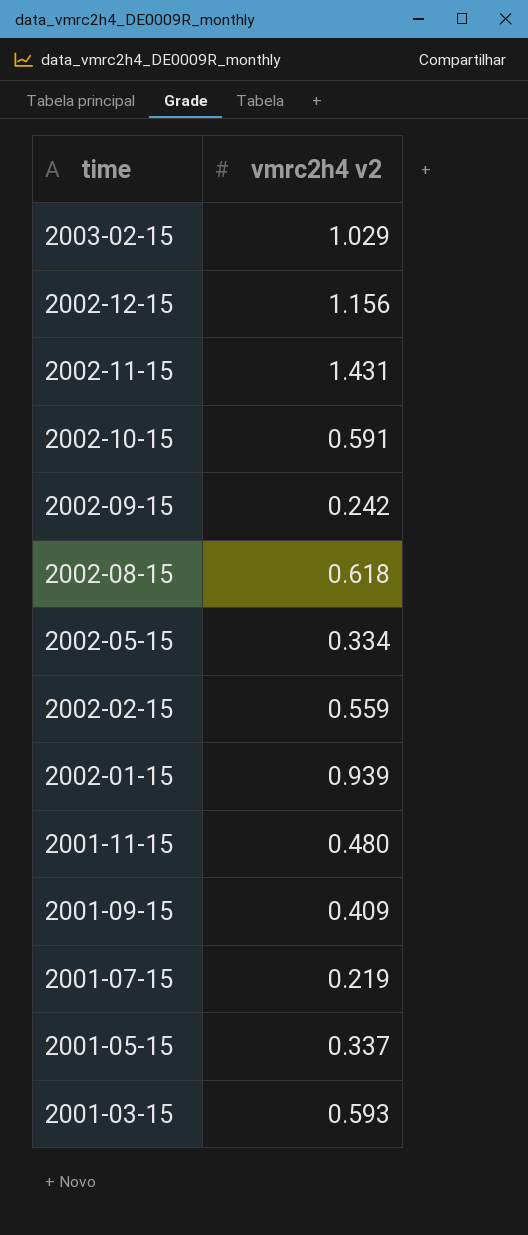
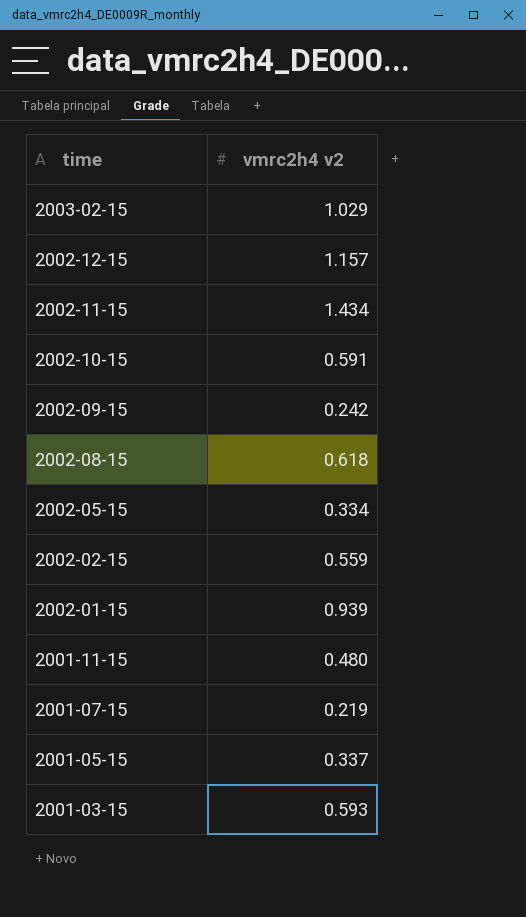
row 2001-09-15: 0.409 -> none
2002-12-15 | vmrc2h4 v2: 1.156 -> 1.157
2002-11-15 | vmrc2h4 v2: 1.431 -> 1.434

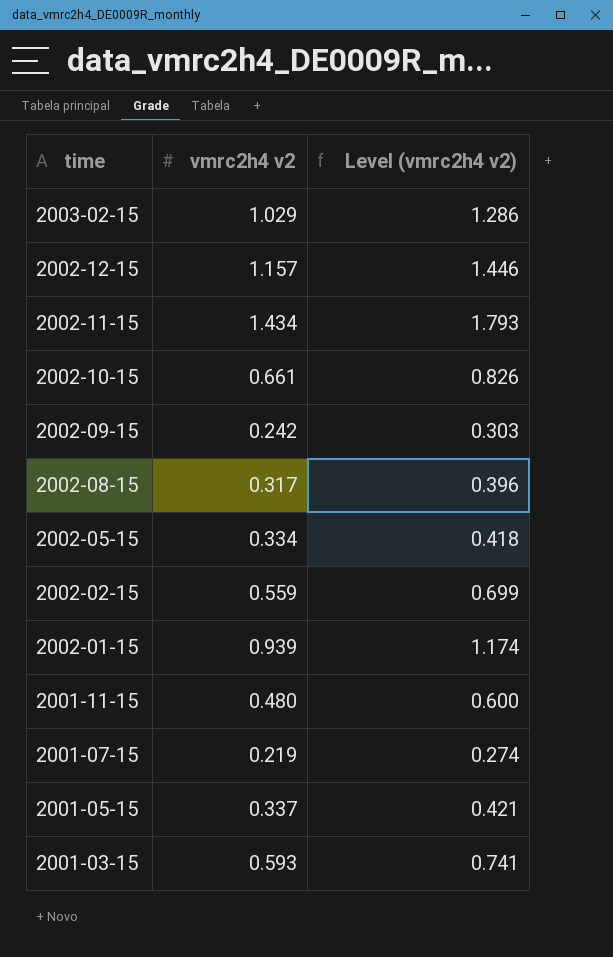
column Level (vmrc2h4 v2) | formula: none -> [vmrc2h4 v2] * 1.25
2002-10-15 | vmrc2h4 v2: 0.591 -> 0.661
2002-08-15 | vmrc2h4 v2: 0.618 -> 0.317

